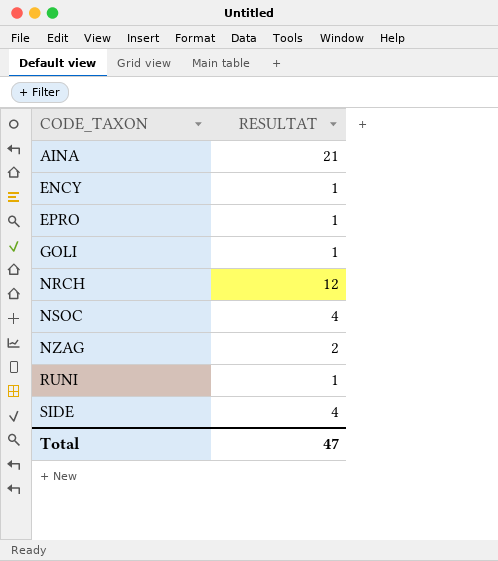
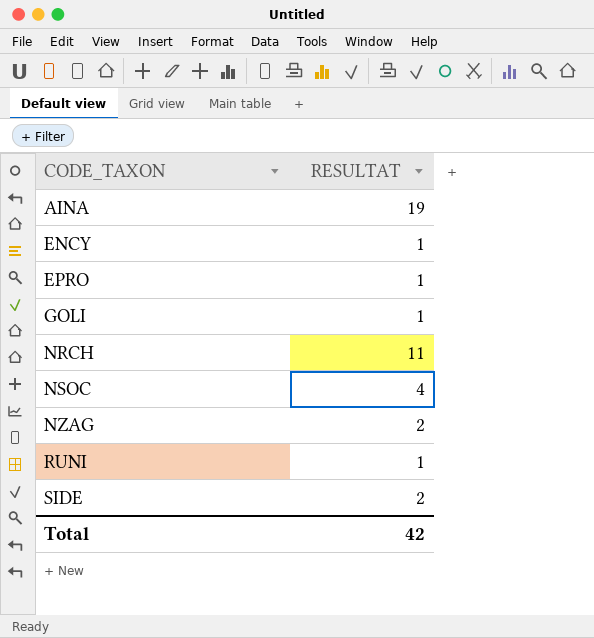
AINA | RESULTAT: 21 -> 19
NRCH | RESULTAT: 12 -> 11
SIDE | RESULTAT: 4 -> 2
Total | RESULTAT: 47 -> 42

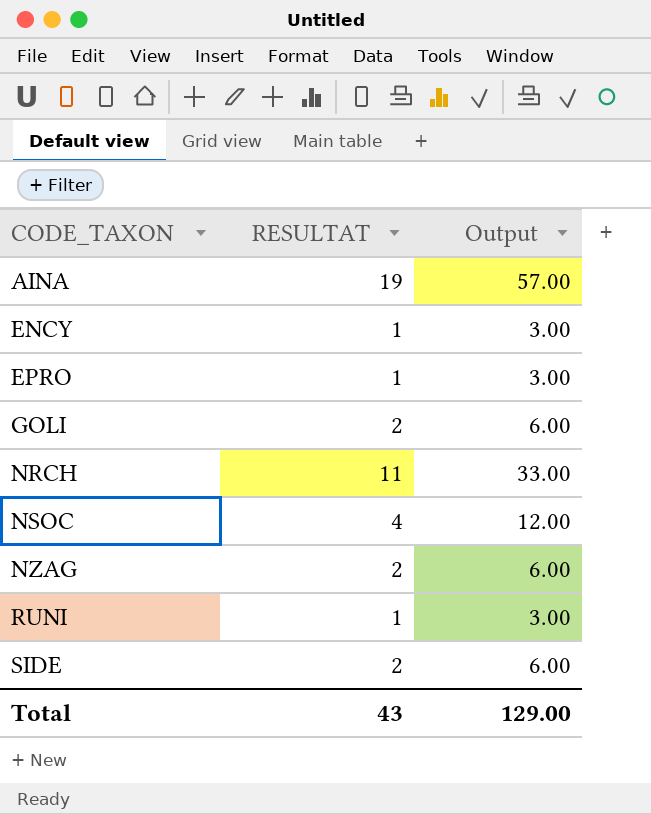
column Output | formula: none -> [RESULTAT] * 3
GOLI | RESULTAT: 1 -> 2
Total | RESULTAT: 42 -> 43

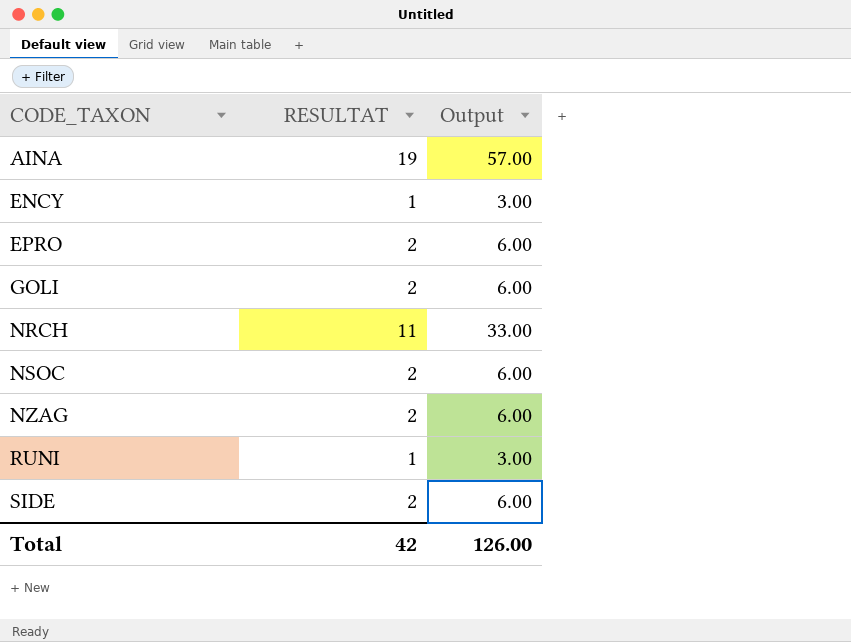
EPRO | RESULTAT: 1 -> 2
EPRO | Output: 3.00 -> 6.00
NSOC | RESULTAT: 4 -> 2
NSOC | Output: 12.00 -> 6.00
Total | RESULTAT: 43 -> 42
Total | Output: 129.00 -> 126.00

